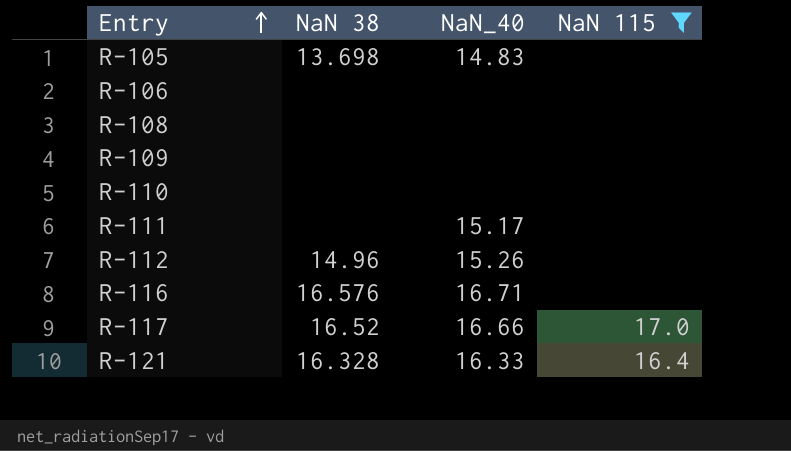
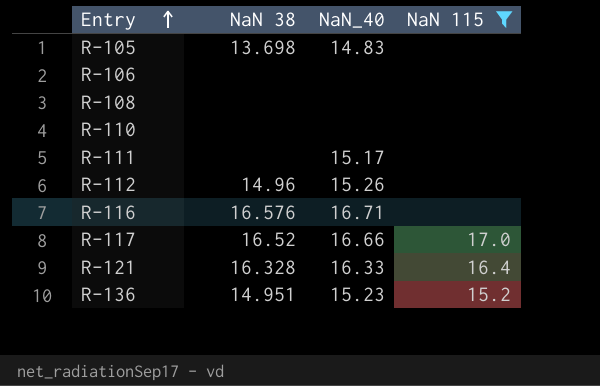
row R-109: none | none | none -> none
row R-136: none -> 14.951 | 15.23 | 15.2

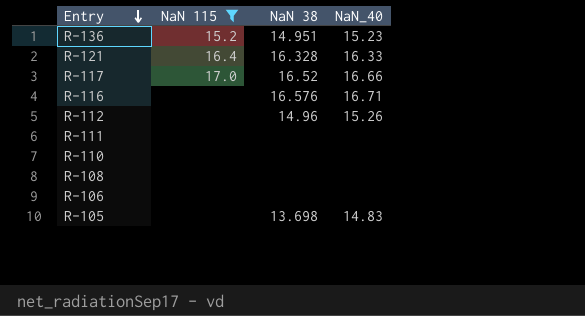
row order: Entry ascending -> Entry descending
column NaN 115 | position: 4 -> 2
R-111 | NaN_40: 15.17 -> none

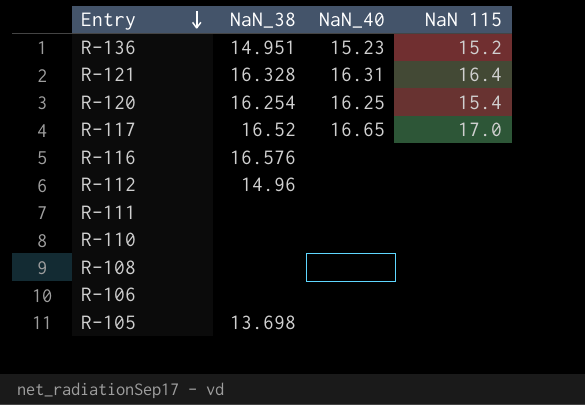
filter: NaN 115 != 15.4 -> none
column name: NaN 38 -> NaN_38
column NaN 115 | position: 2 -> 4
R-121 | NaN_40: 16.33 -> 16.31
R-117 | NaN_40: 16.66 -> 16.65
R-116 | NaN_40: 16.71 -> none
R-112 | NaN_40: 15.26 -> none
R-105 | NaN_40: 14.83 -> none

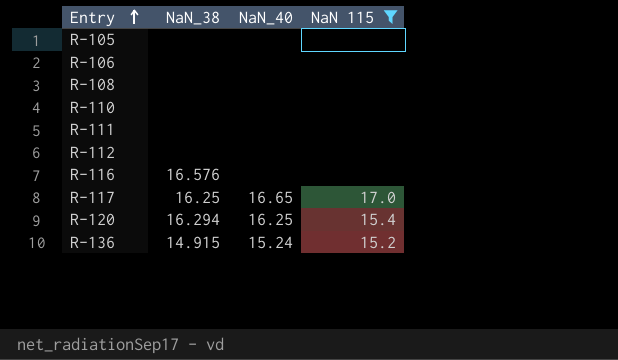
filter: none -> NaN 115 != 16.4
row order: Entry descending -> Entry ascending
R-105 | NaN_38: 13.698 -> none
R-112 | NaN_38: 14.96 -> none
R-117 | NaN_38: 16.52 -> 16.25
R-120 | NaN_38: 16.254 -> 16.294
R-136 | NaN_38: 14.951 -> 14.915
R-136 | NaN_40: 15.23 -> 15.24

